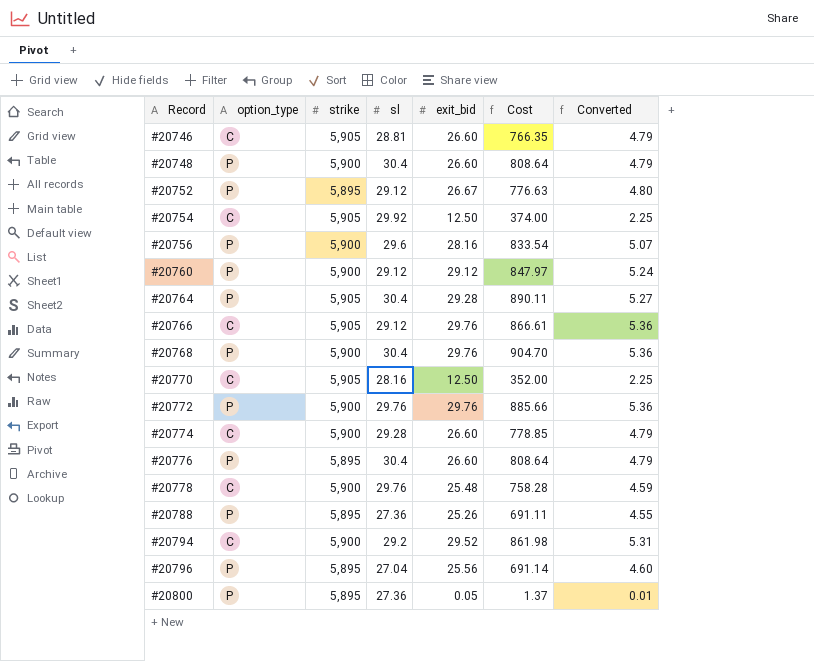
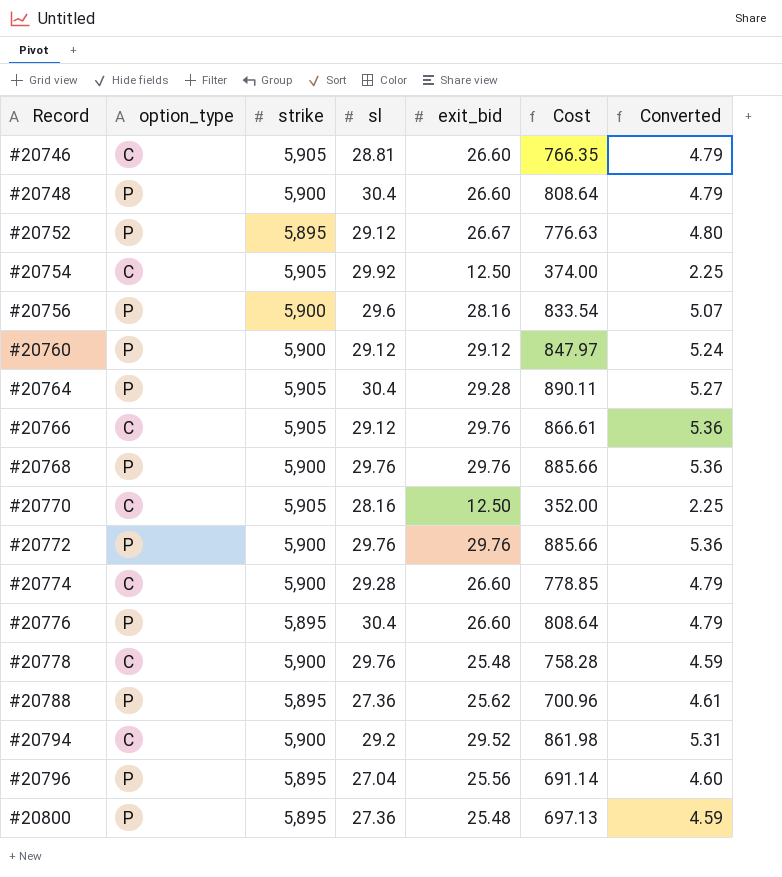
#20768 | sl: 30.4 -> 29.76
#20768 | Cost: 904.70 -> 885.66
#20788 | exit_bid: 25.26 -> 25.62
#20788 | Cost: 691.11 -> 700.96
#20788 | Converted: 4.55 -> 4.61
#20800 | exit_bid: 0.05 -> 25.48
#20800 | Cost: 1.37 -> 697.13
#20800 | Converted: 0.01 -> 4.59

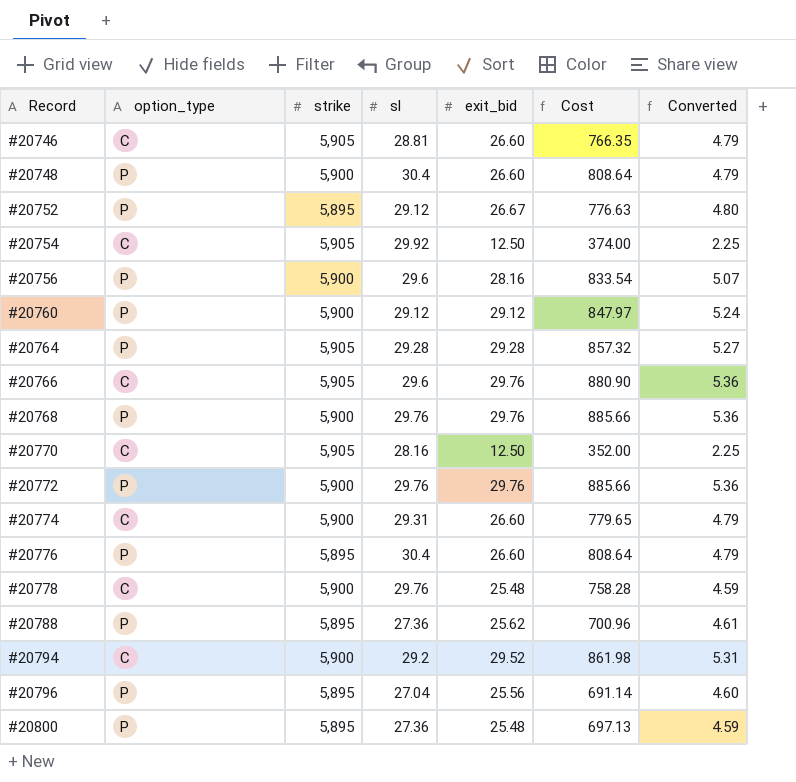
#20764 | sl: 30.4 -> 29.28
#20764 | Cost: 890.11 -> 857.32
#20766 | sl: 29.12 -> 29.6
#20766 | Cost: 866.61 -> 880.90
#20774 | sl: 29.28 -> 29.31
#20774 | Cost: 778.85 -> 779.65

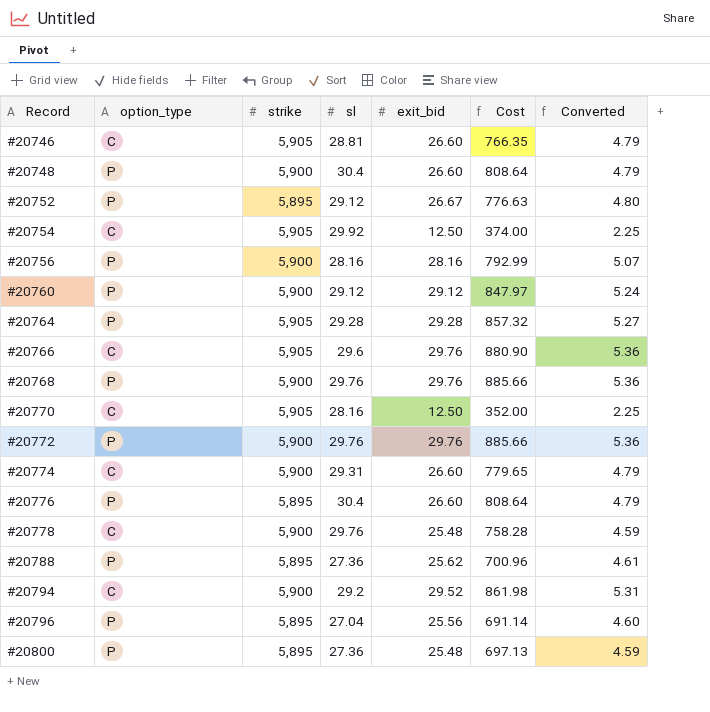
#20756 | sl: 29.6 -> 28.16
#20756 | Cost: 833.54 -> 792.99

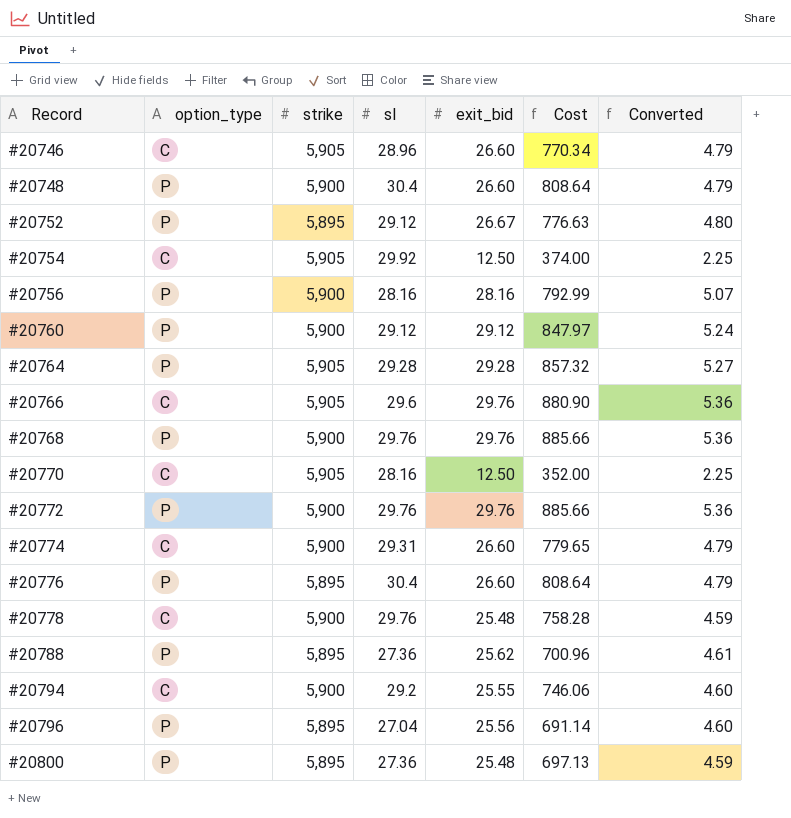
#20746 | sl: 28.81 -> 28.96
#20746 | Cost: 766.35 -> 770.34
#20794 | exit_bid: 29.52 -> 25.55
#20794 | Cost: 861.98 -> 746.06
#20794 | Converted: 5.31 -> 4.60

